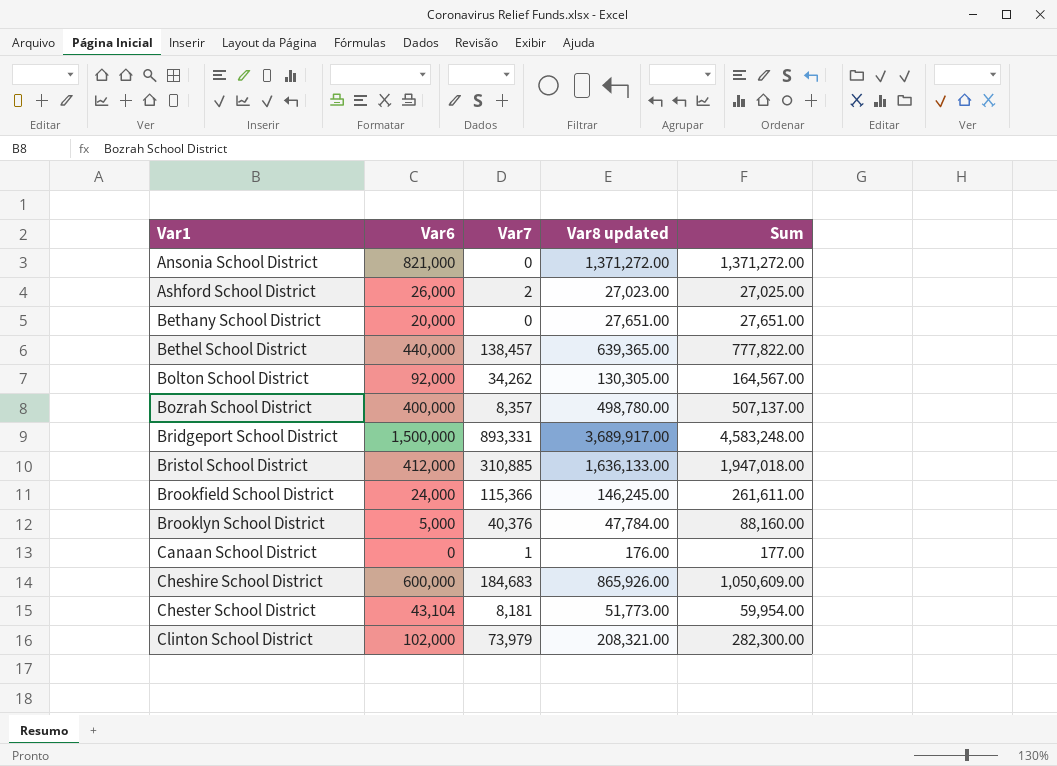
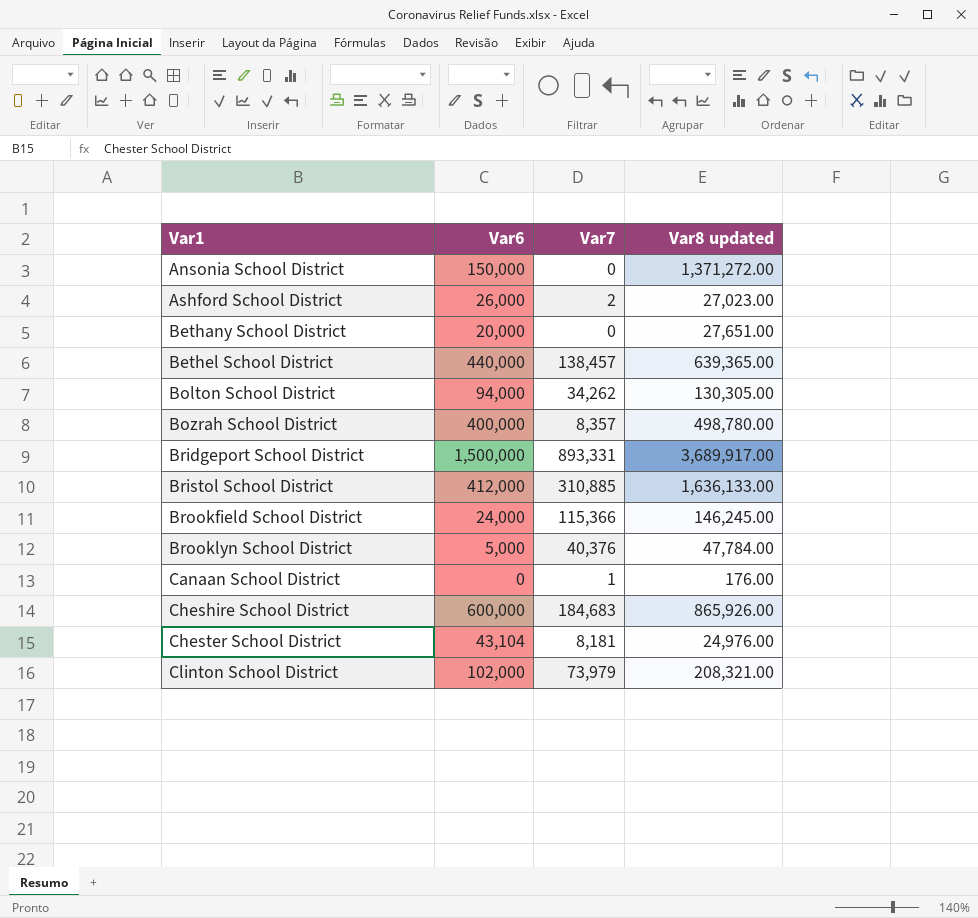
column Sum | formula: [Var7] + [Var8 updated] -> none
Ansonia School District | Var6: 821,000 -> 150,000
Bolton School District | Var6: 92,000 -> 94,000
Chester School District | Var8 updated: 51,773.00 -> 24,976.00

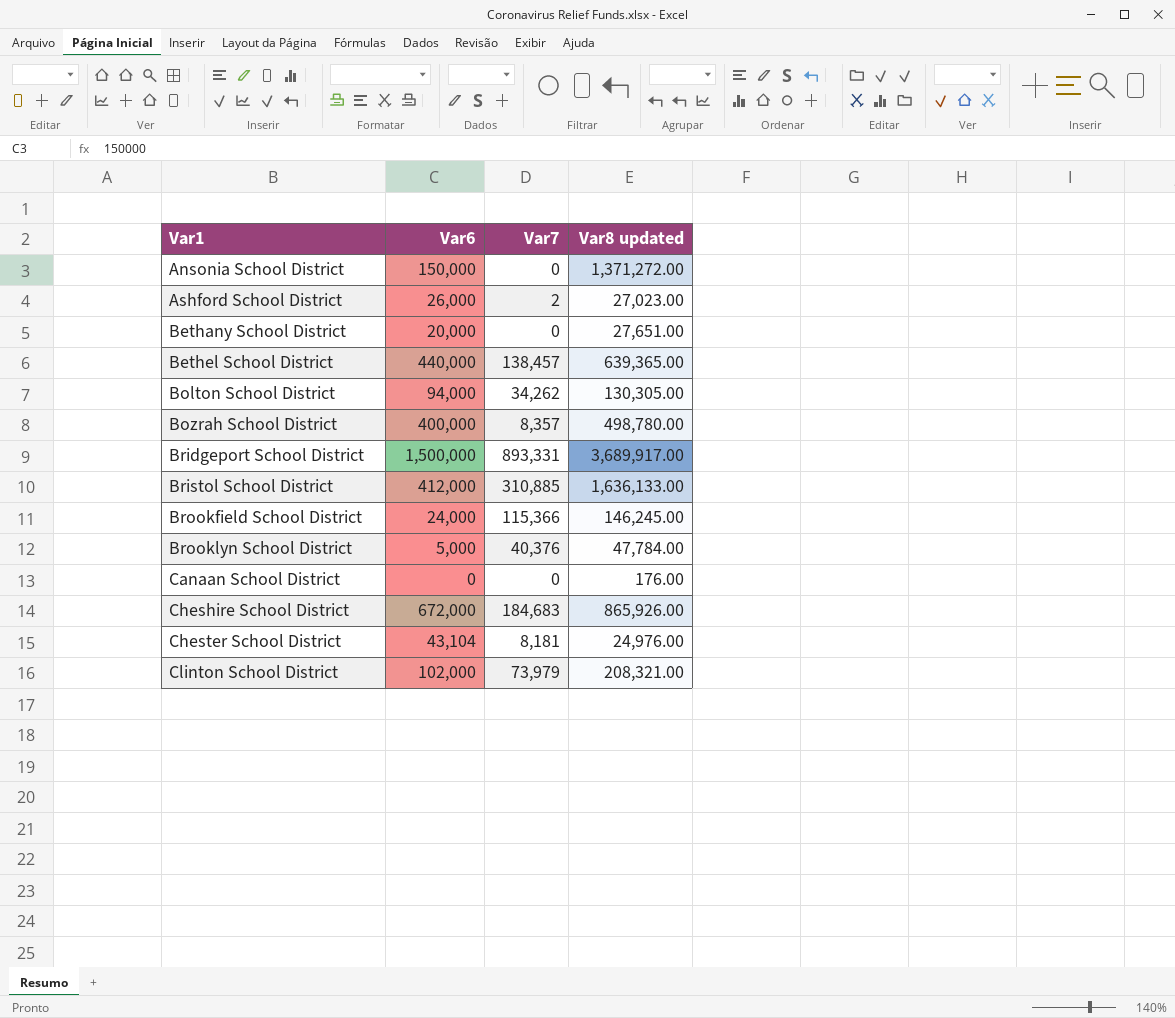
Canaan School District | Var7: 1 -> 0
Cheshire School District | Var6: 600,000 -> 672,000

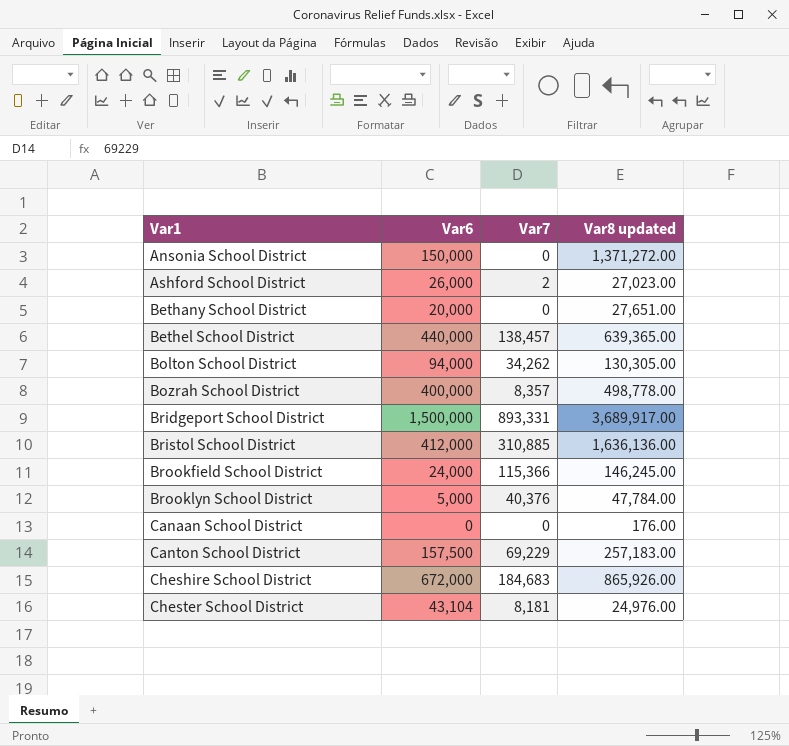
row Clinton School District: 102,000 | 73,979 | 208,321.00 -> none
Bozrah School District | Var8 updated: 498,780.00 -> 498,778.00
Bristol School District | Var8 updated: 1,636,133.00 -> 1,636,136.00
row Canton School District: none -> 157,500 | 69,229 | 257,183.00

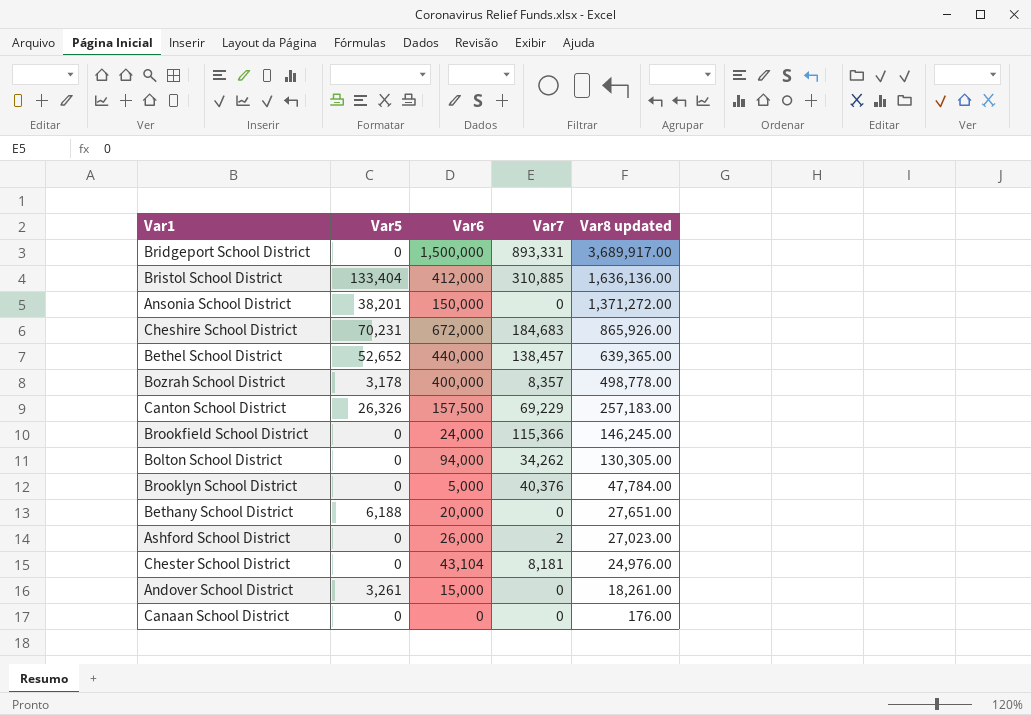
row order: Var1 ascending -> Var8 updated descending
column Var5 | position: none -> 2
row Andover School District: none -> 3,261 | 15,000 | 0 | 18,261.00

